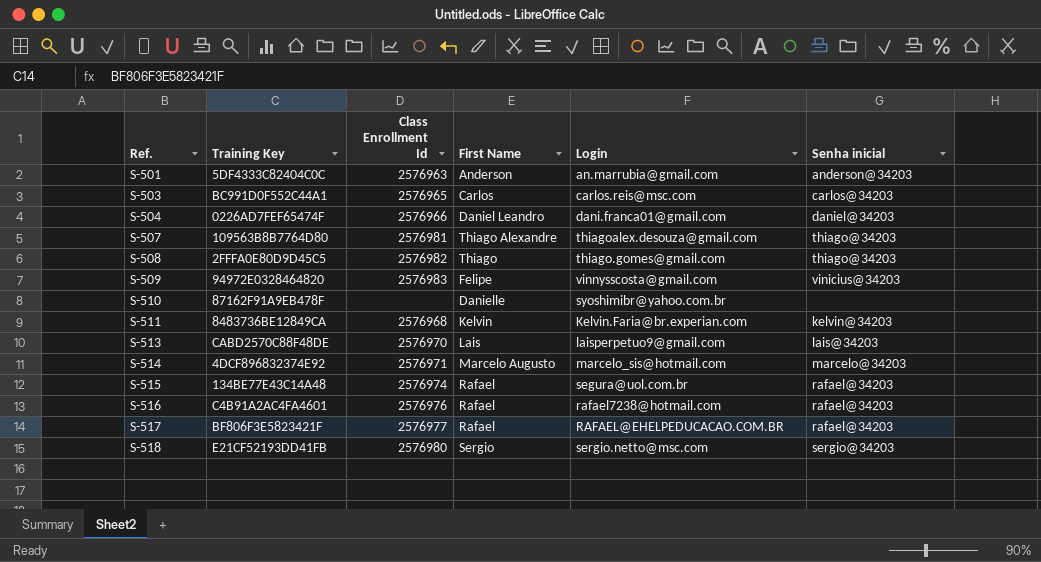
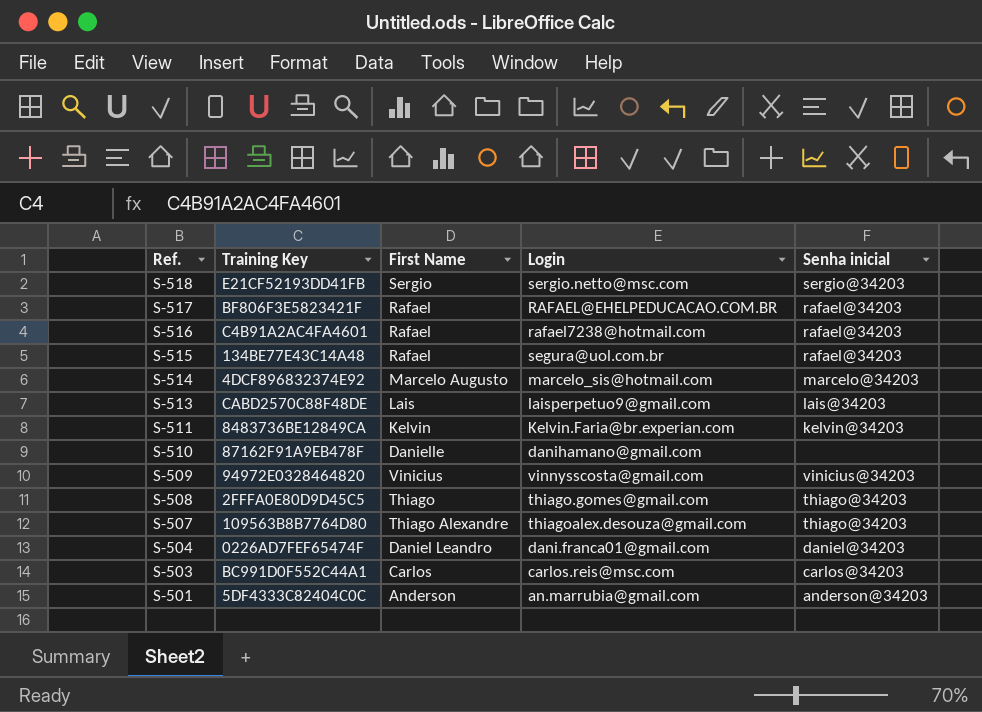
row order: Ref. ascending -> Ref. descending
column Class Enrollment Id | position: 3 -> none
S-510 | Login: syoshimibr@yahoo.com.br -> danihamano@gmail.com
S-509 | First Name: Felipe -> Vinicius

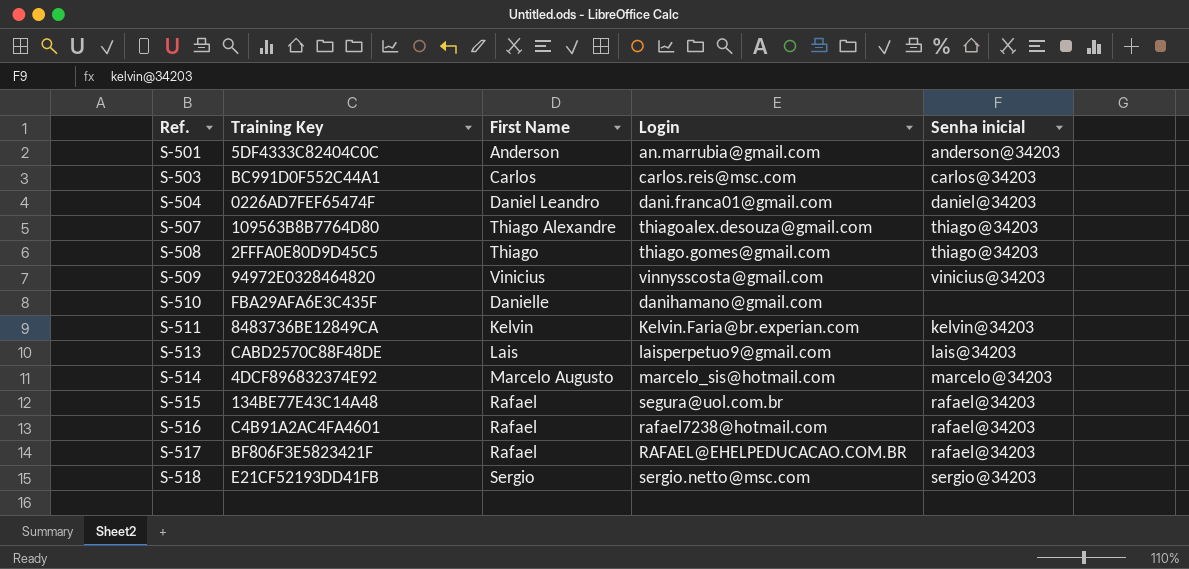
row order: Ref. descending -> Ref. ascending
S-510 | Training Key: 87162F91A9EB478F -> FBA29AFA6E3C435F

